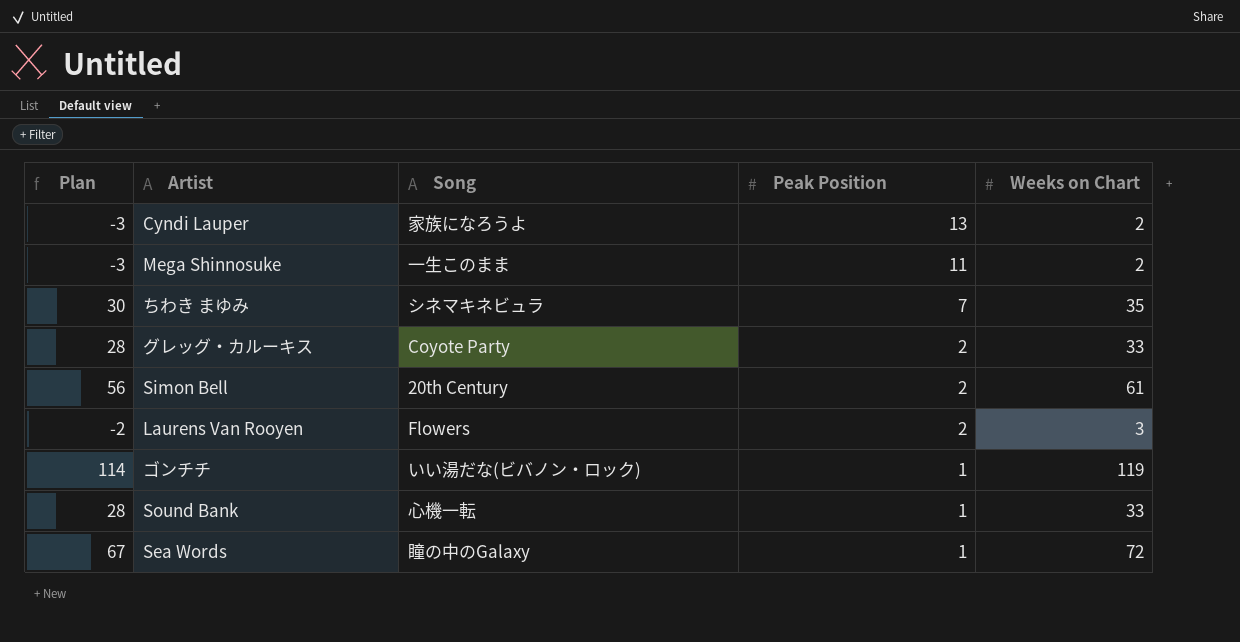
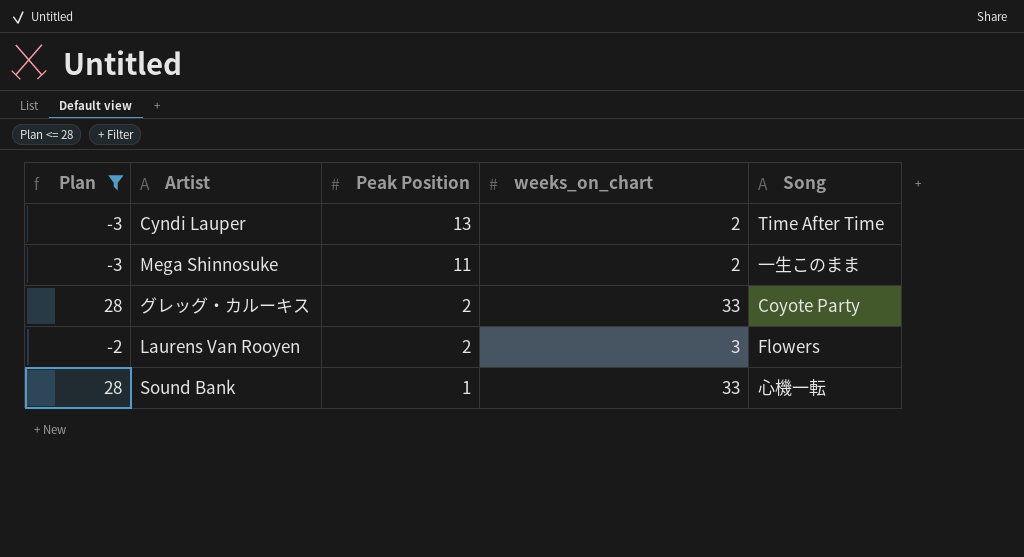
filter: none -> Plan <= 28
column name: Weeks on Chart -> weeks_on_chart
column Song | position: 3 -> 5
Cyndi Lauper | Song: 家族になろうよ -> Time After Time

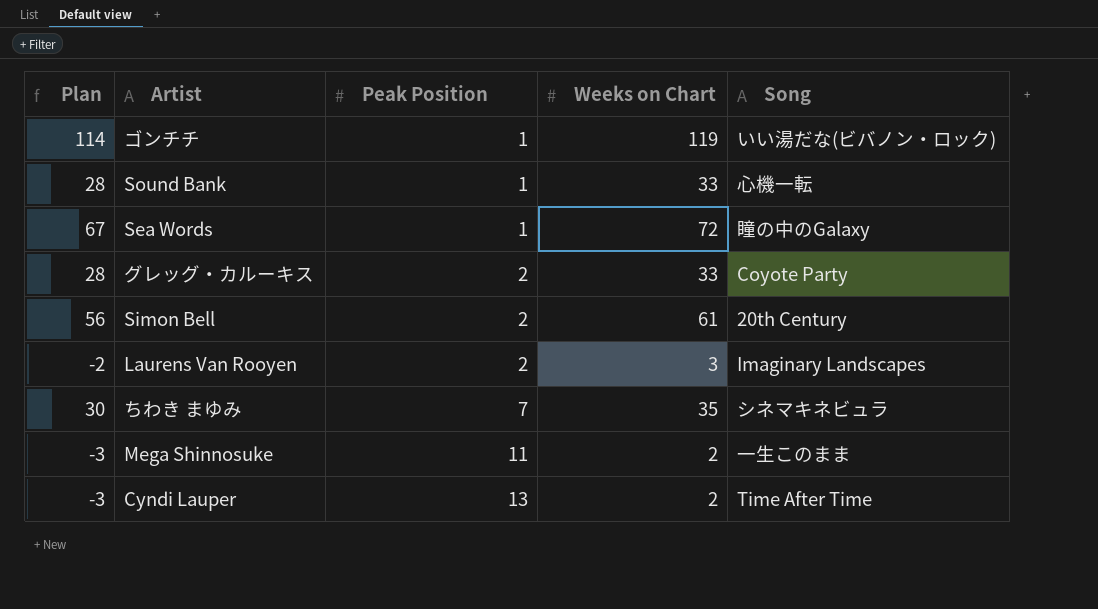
filter: Plan <= 28 -> none
row order: Peak Position descending -> Peak Position ascending
column name: weeks_on_chart -> Weeks on Chart
Laurens Van Rooyen | Song: Flowers -> Imaginary Landscapes

